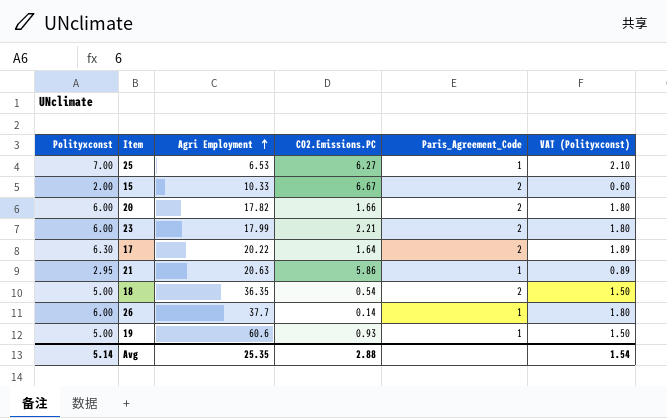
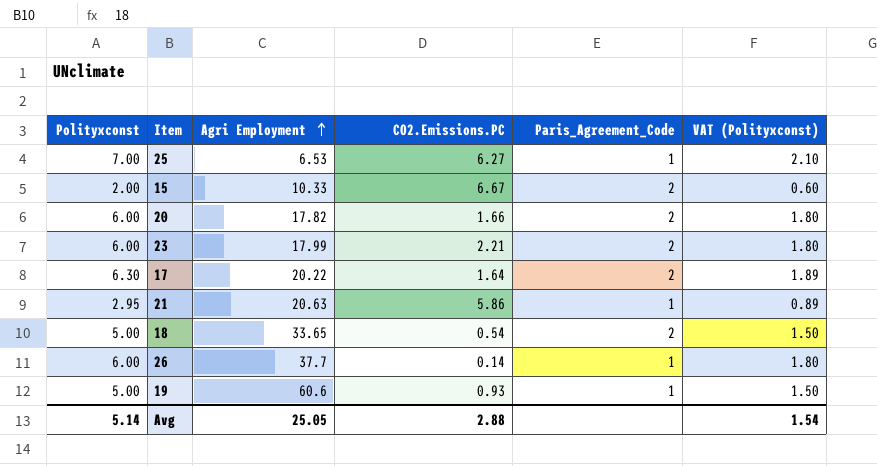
18 | Agri Employment: 36.35 -> 33.65
Avg | Agri Employment: 25.35 -> 25.05

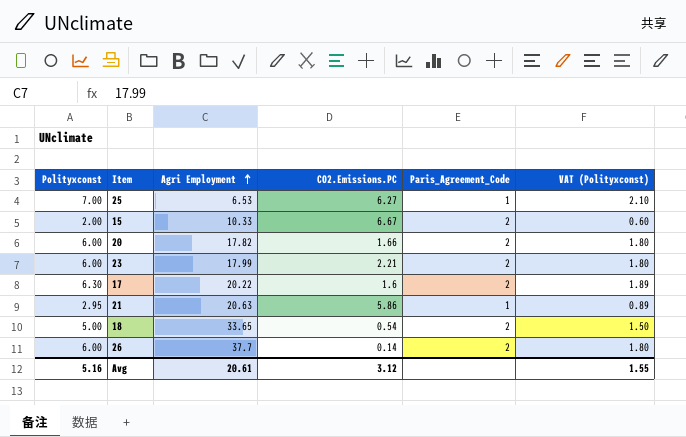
row 19: 5.00 | 60.6 | 0.93 | 1 | 1.50 -> none
17 | CO2.Emissions.PC: 1.64 -> 1.6
26 | Paris_Agreement_Code: 1 -> 2
Avg | Polityxconst: 5.14 -> 5.16
Avg | Agri Employment: 25.05 -> 20.61
Avg | CO2.Emissions.PC: 2.88 -> 3.12
Avg | VAT (Polityxconst): 1.54 -> 1.55

